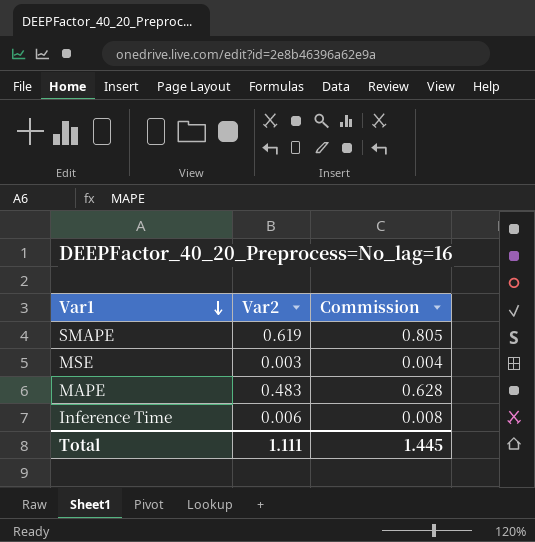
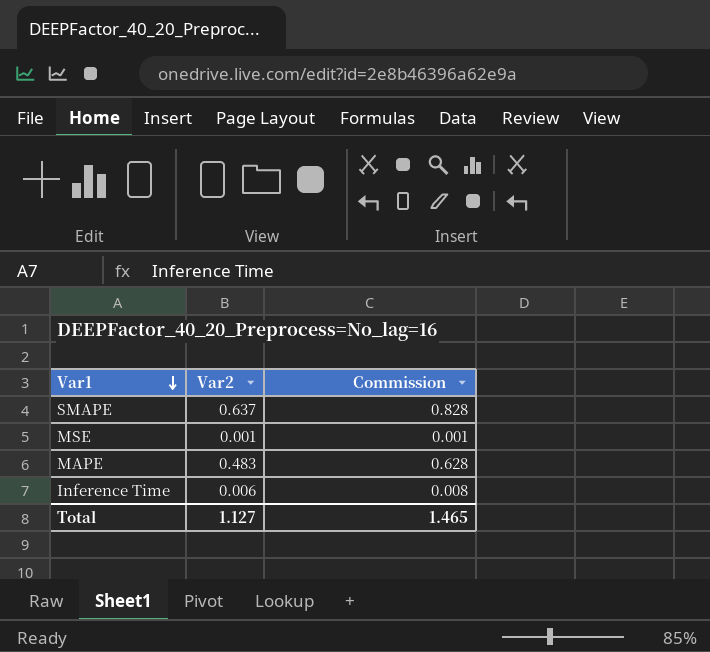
SMAPE | Var2: 0.619 -> 0.637
SMAPE | Commission: 0.805 -> 0.828
MSE | Var2: 0.003 -> 0.001
MSE | Commission: 0.004 -> 0.001
Total | Var2: 1.111 -> 1.127
Total | Commission: 1.445 -> 1.465

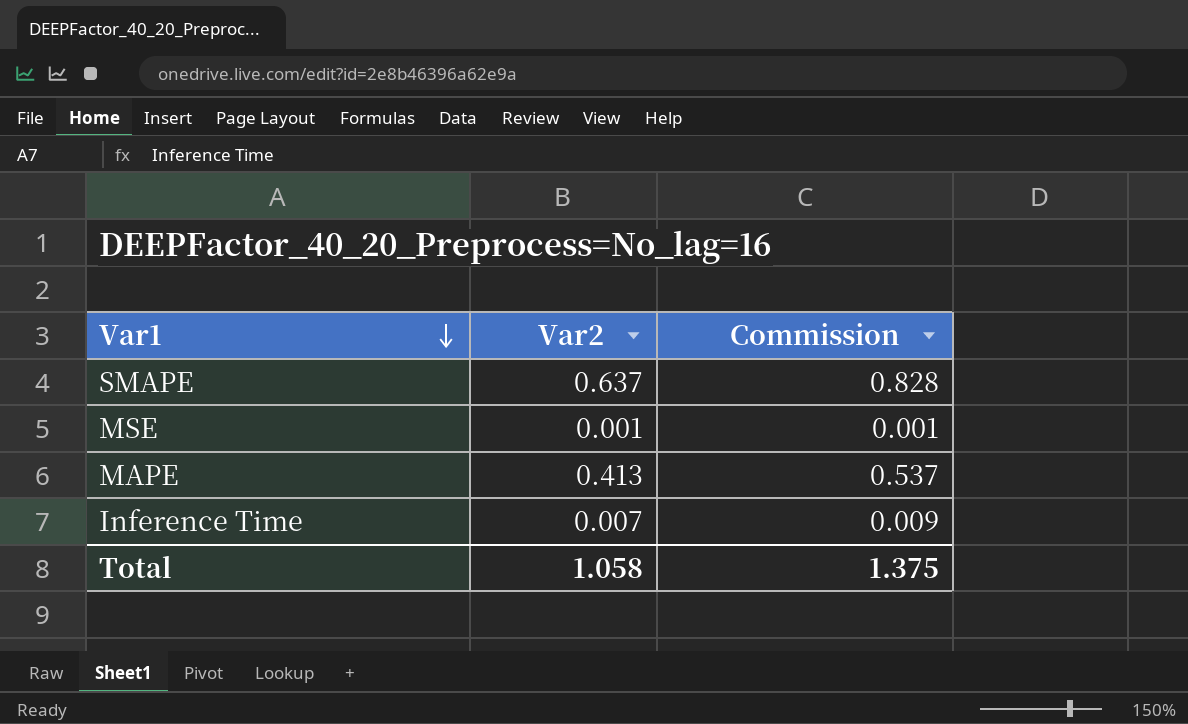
MAPE | Var2: 0.483 -> 0.413
MAPE | Commission: 0.628 -> 0.537
Inference Time | Var2: 0.006 -> 0.007
Inference Time | Commission: 0.008 -> 0.009
Total | Var2: 1.127 -> 1.058
Total | Commission: 1.465 -> 1.375

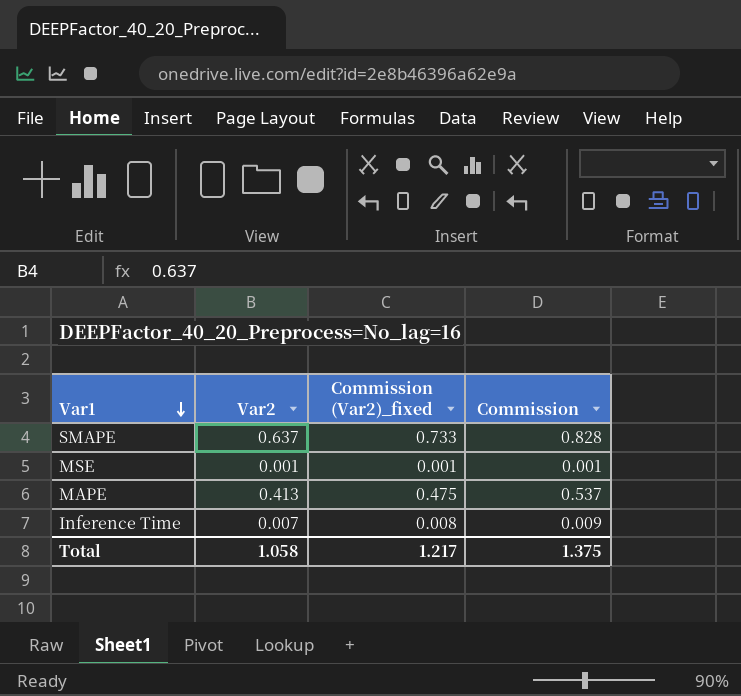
column Commission (Var2)_fixed | formula: none -> [Var2] * 1.15

